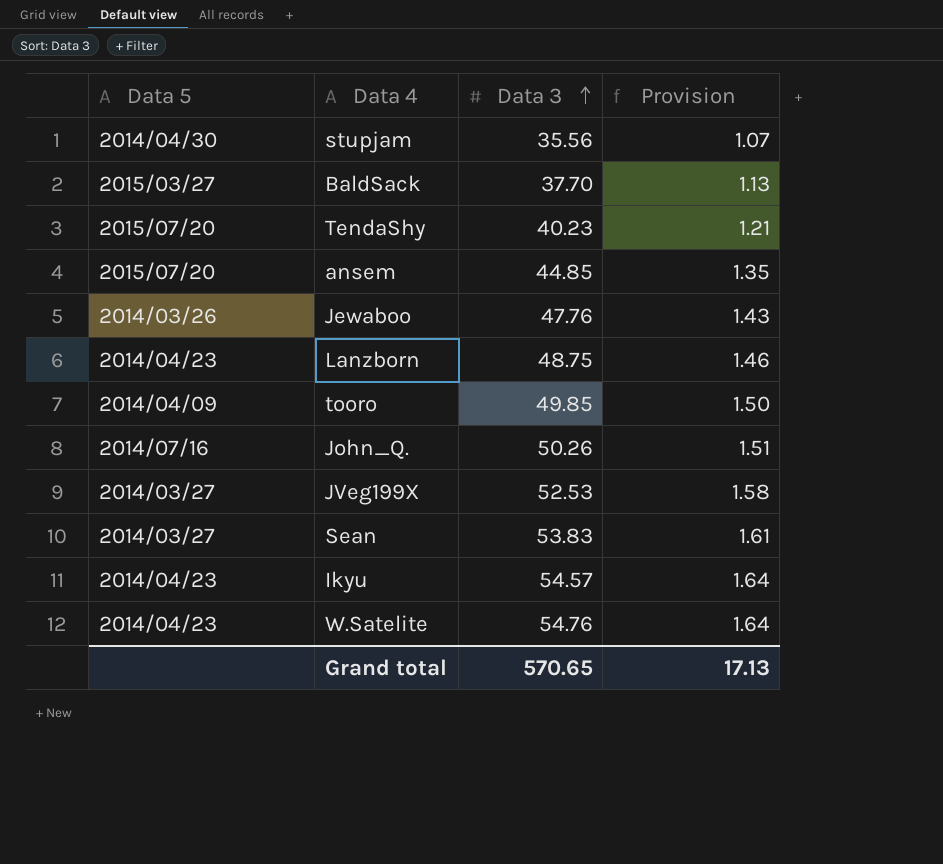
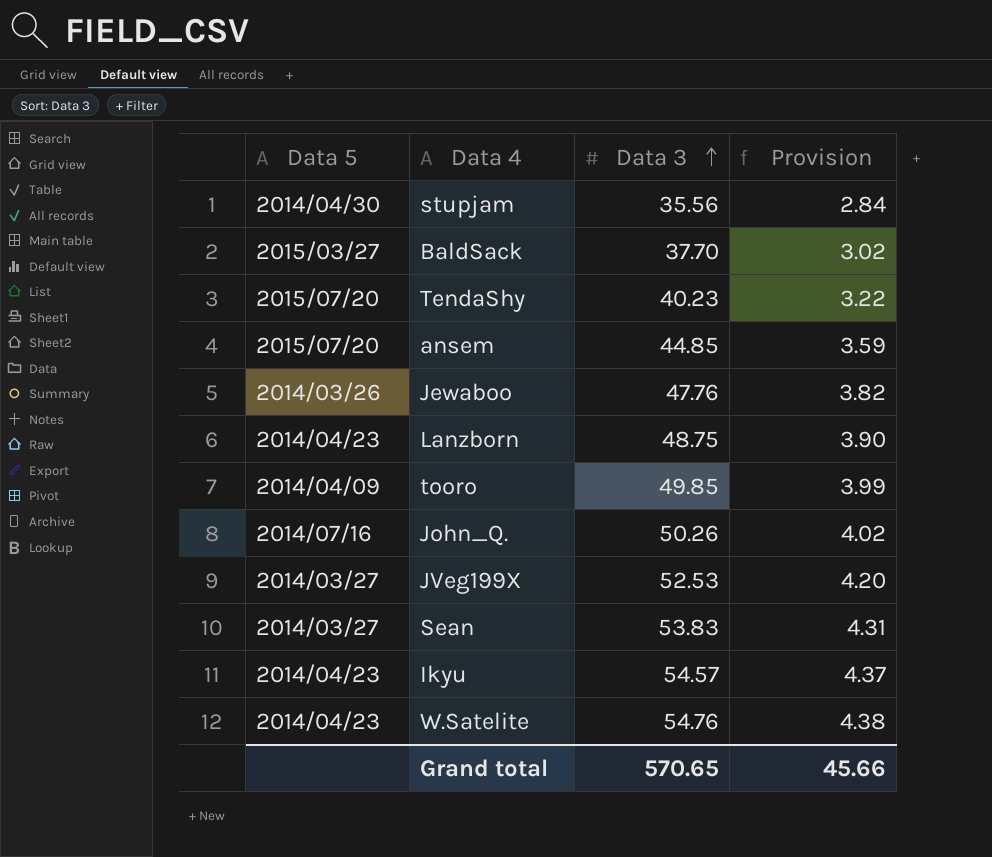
column Provision | formula: [Data 3] * 0.03 -> [Data 3] * 0.08
Grand total | Provision: 17.13 -> 45.66

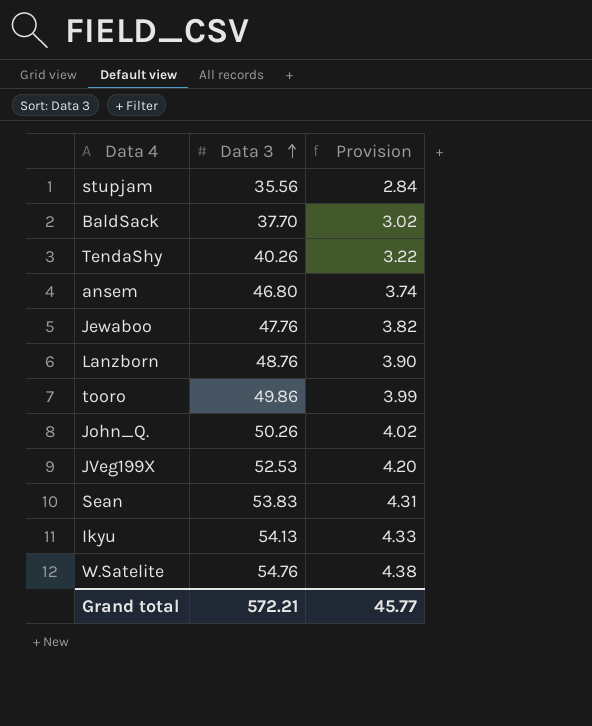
column Data 5 | position: 1 -> none
TendaShy | Data 3: 40.23 -> 40.26
ansem | Data 3: 44.85 -> 46.80
ansem | Provision: 3.59 -> 3.74
Lanzborn | Data 3: 48.75 -> 48.76
tooro | Data 3: 49.85 -> 49.86
Ikyu | Data 3: 54.57 -> 54.13
Ikyu | Provision: 4.37 -> 4.33
Grand total | Data 3: 570.65 -> 572.21
Grand total | Provision: 45.66 -> 45.77

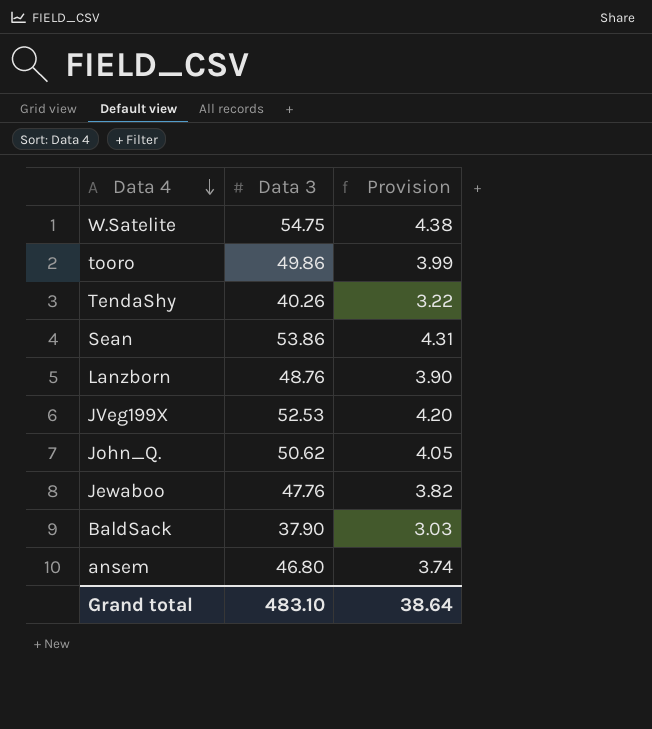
row order: Data 3 ascending -> Data 4 descending
row stupjam: 35.56 | 2.84 -> none
row Ikyu: 54.13 | 4.33 -> none
W.Satelite | Data 3: 54.76 -> 54.75
Sean | Data 3: 53.83 -> 53.86
John_Q. | Data 3: 50.26 -> 50.62
John_Q. | Provision: 4.02 -> 4.05
BaldSack | Data 3: 37.70 -> 37.90
BaldSack | Provision: 3.02 -> 3.03
Grand total | Data 3: 572.21 -> 483.10
Grand total | Provision: 45.77 -> 38.64

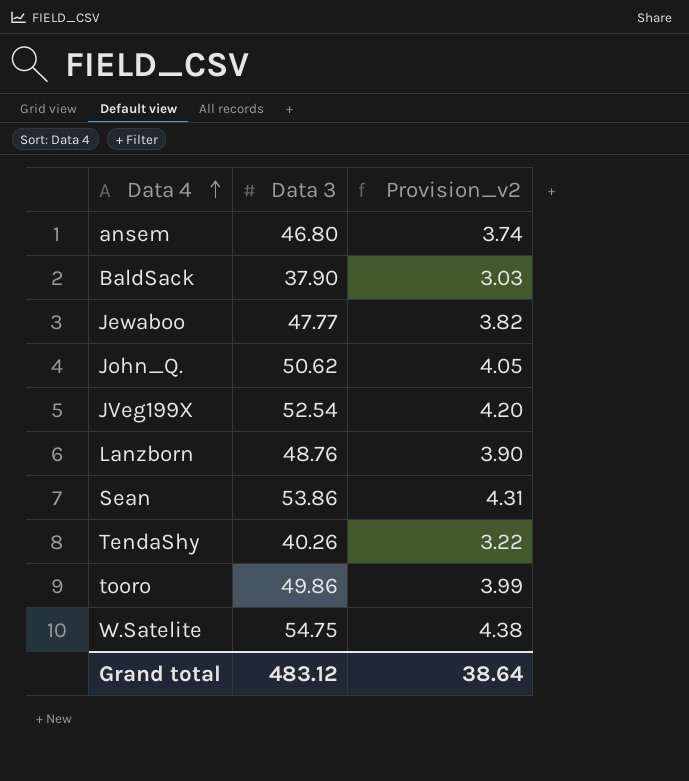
row order: Data 4 descending -> Data 4 ascending
column name: Provision -> Provision_v2
Jewaboo | Data 3: 47.76 -> 47.77
JVeg199X | Data 3: 52.53 -> 52.54
Grand total | Data 3: 483.10 -> 483.12

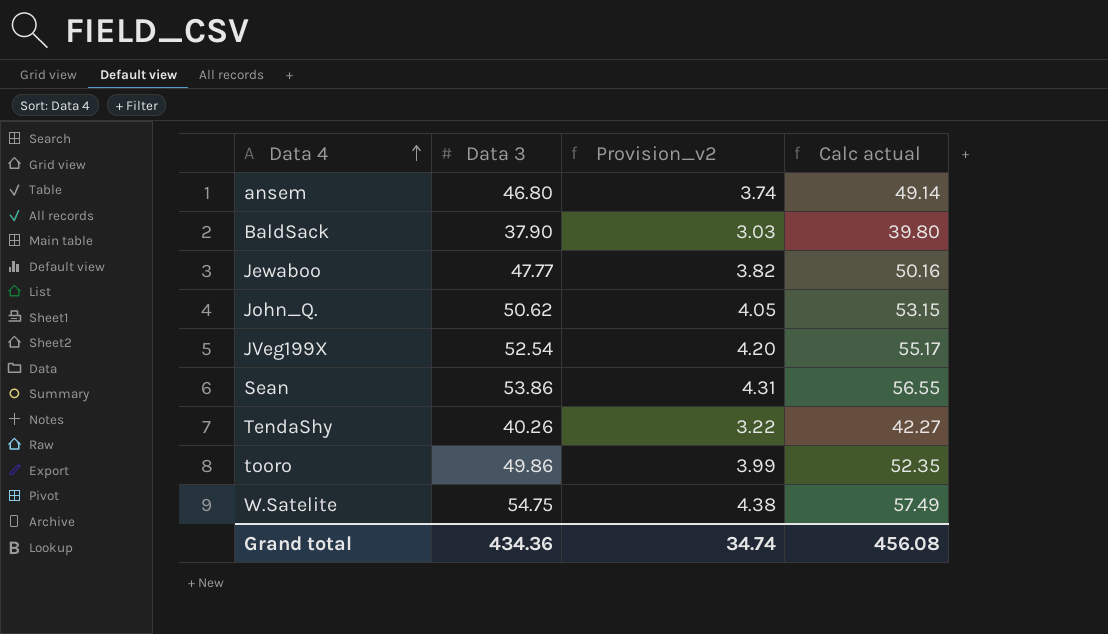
column Calc actual | formula: none -> [Data 3] * 1.05
row Lanzborn: 48.76 | 3.90 -> none
Grand total | Data 3: 483.12 -> 434.36
Grand total | Provision_v2: 38.64 -> 34.74

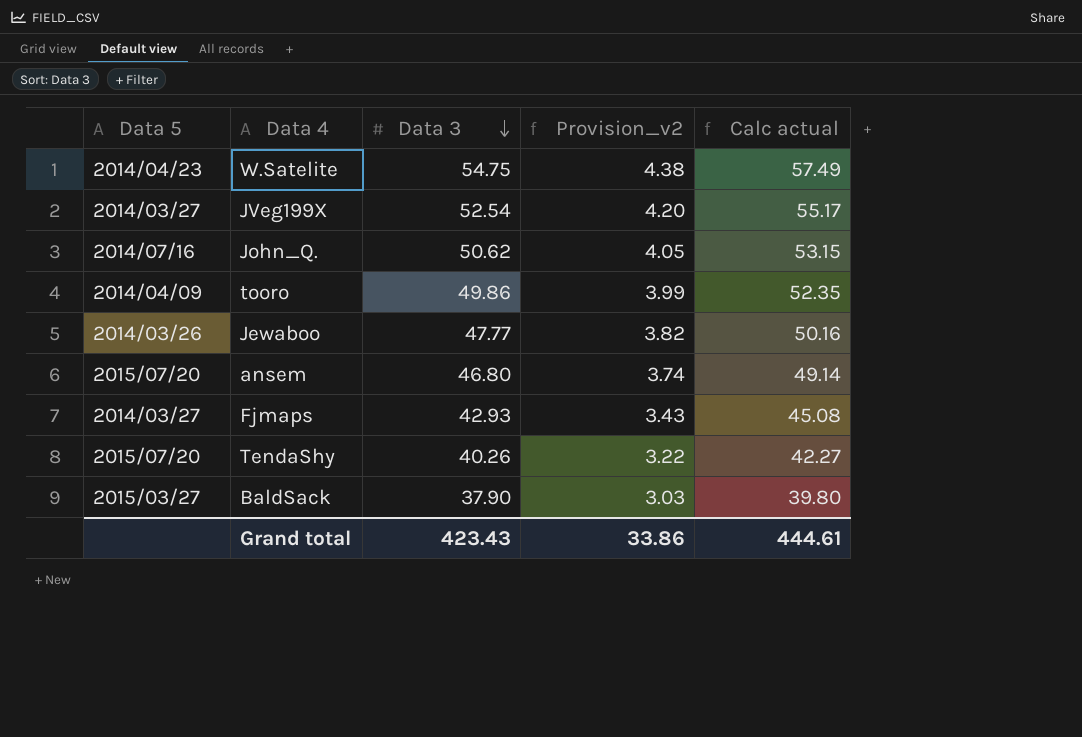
row order: Data 4 ascending -> Data 3 descending
column Data 5 | position: none -> 1
row Sean: 53.86 | 4.31 | 56.55 -> none
row Fjmaps: none -> 2014/03/27 | 42.93 | 3.43 | 45.08
Grand total | Data 3: 434.36 -> 423.43
Grand total | Provision_v2: 34.74 -> 33.86
Grand total | Calc actual: 456.08 -> 444.61

